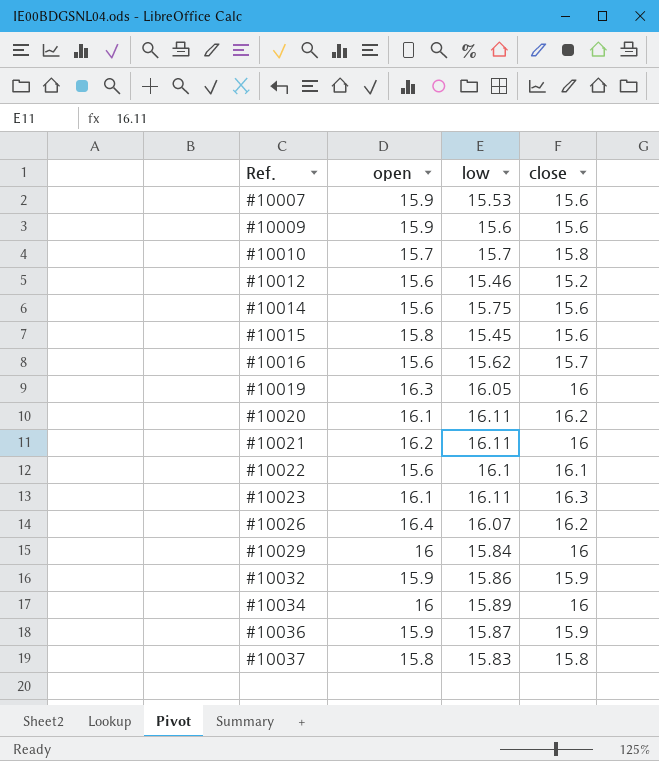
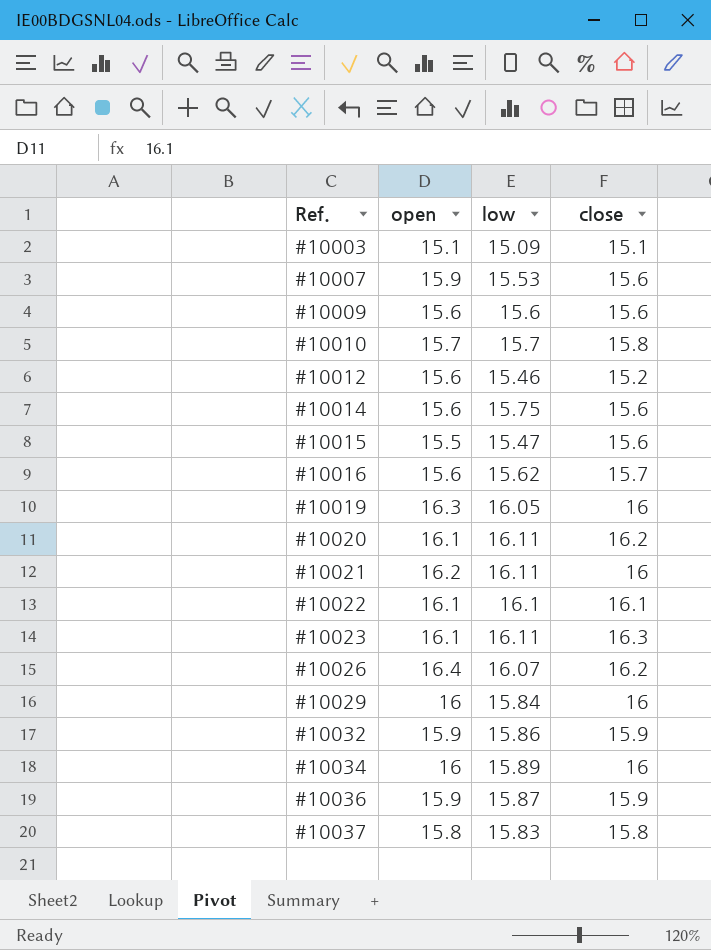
row #10003: none -> 15.1 | 15.09 | 15.1
#10009 | open: 15.9 -> 15.6
#10015 | open: 15.8 -> 15.5
#10015 | low: 15.45 -> 15.47
#10022 | open: 15.6 -> 16.1

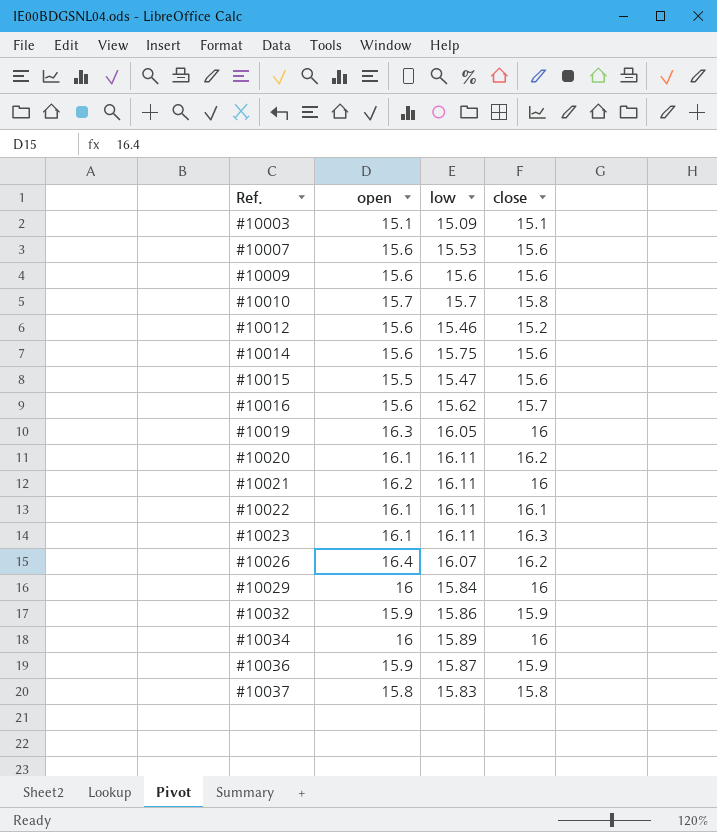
#10007 | open: 15.9 -> 15.6
#10022 | low: 16.1 -> 16.11

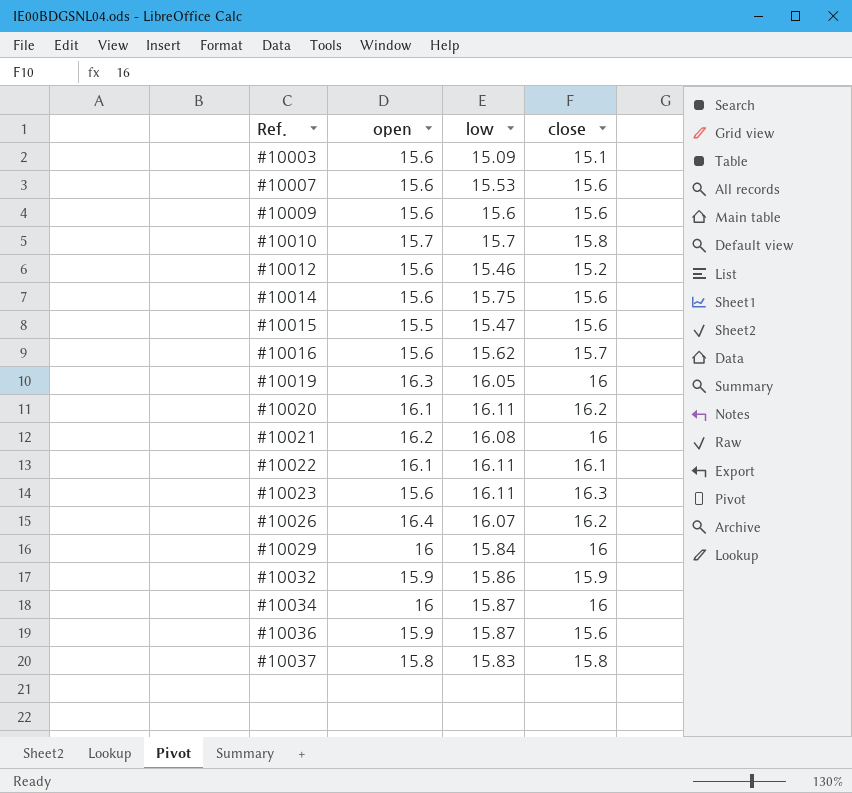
#10003 | open: 15.1 -> 15.6
#10021 | low: 16.11 -> 16.08
#10023 | open: 16.1 -> 15.6
#10034 | low: 15.89 -> 15.87
#10036 | close: 15.9 -> 15.6

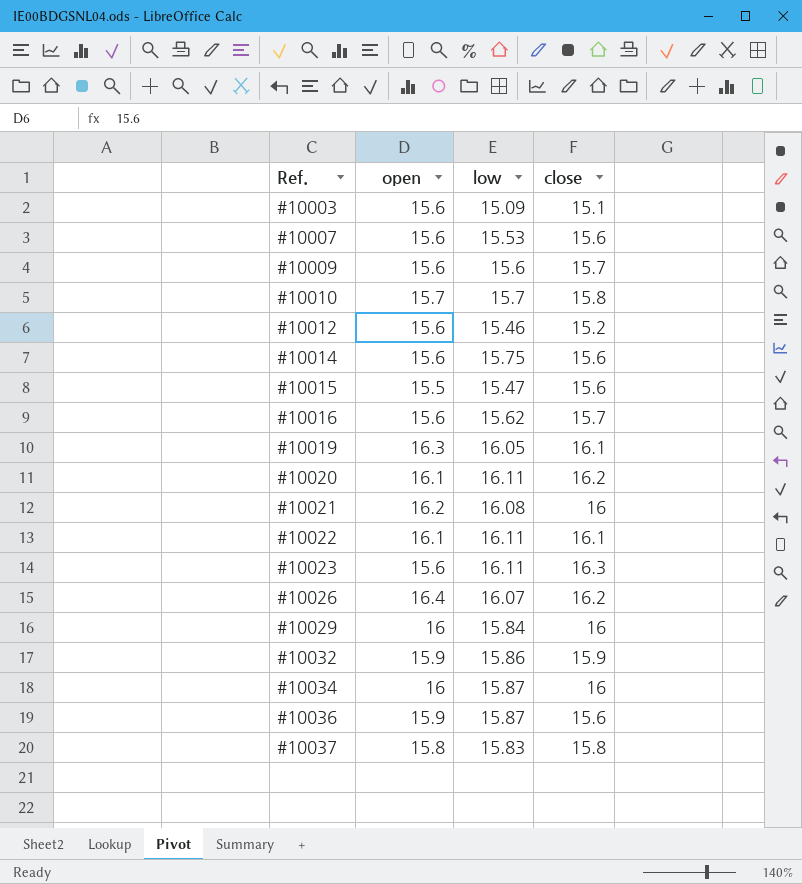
#10009 | close: 15.6 -> 15.7
#10019 | close: 16 -> 16.1

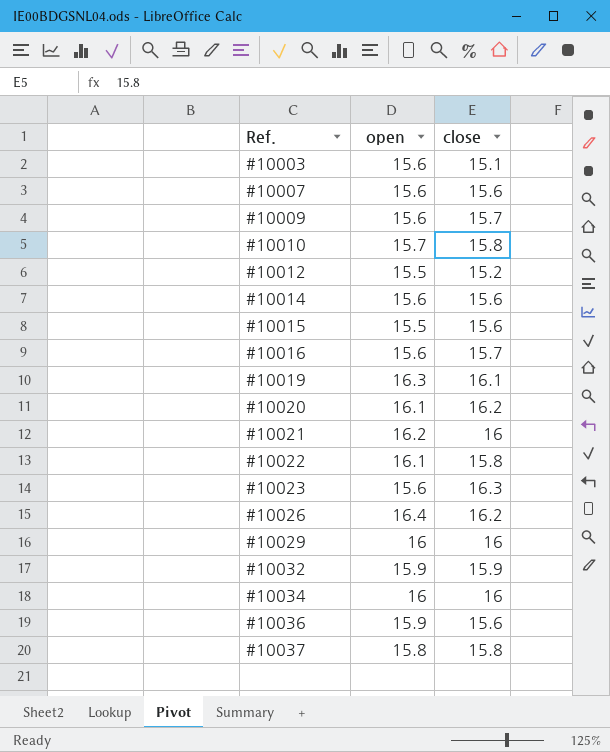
column low | position: 3 -> none
#10012 | open: 15.6 -> 15.5
#10022 | close: 16.1 -> 15.8

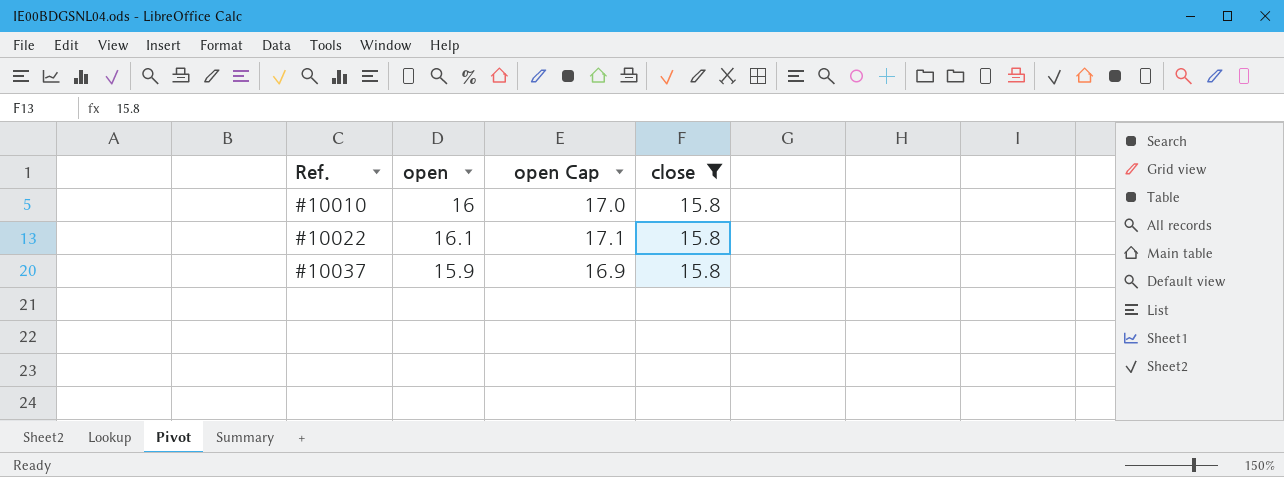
filter: none -> close = 15.8
column open Cap | formula: none -> [open] + 1
#10010 | open: 15.7 -> 16
#10037 | open: 15.8 -> 15.9

